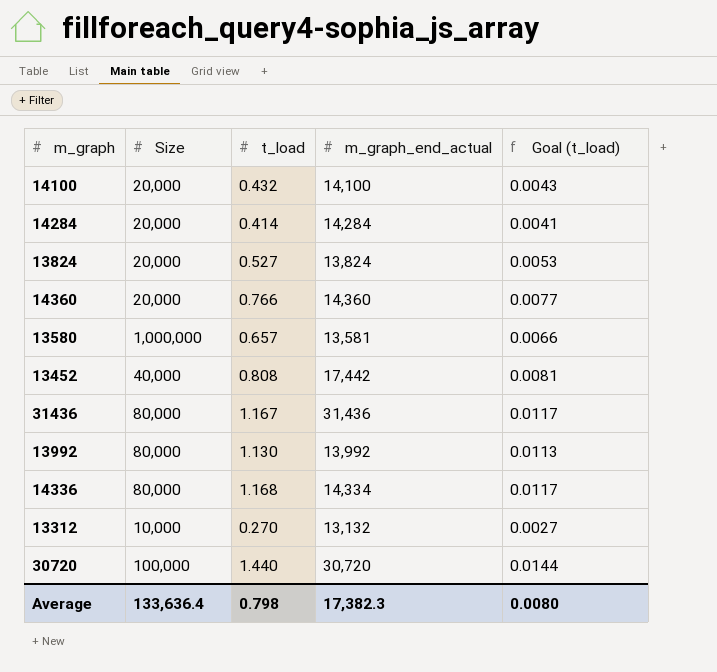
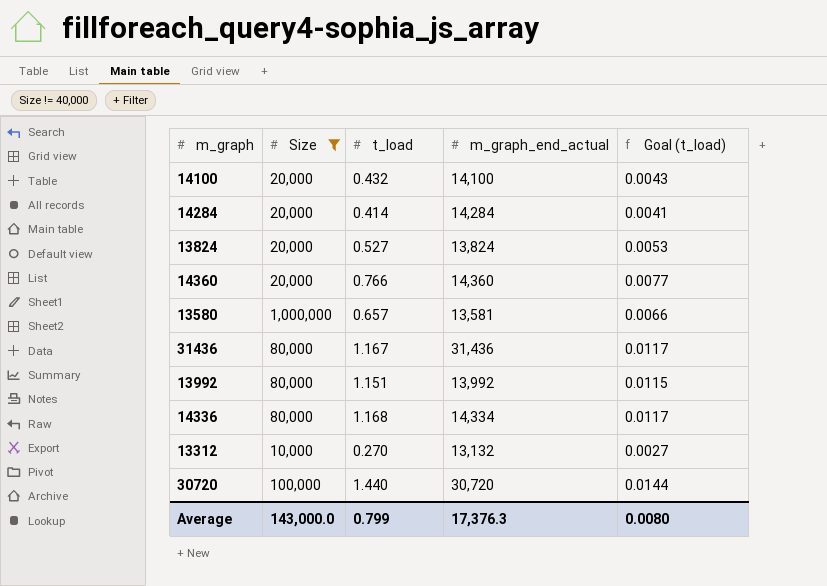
filter: none -> Size != 40,000
13992 | t_load: 1.130 -> 1.151
13992 | Goal (t_load): 0.0113 -> 0.0115
Average | Size: 133,636.4 -> 143,000.0
Average | t_load: 0.798 -> 0.799
Average | m_graph_end_actual: 17,382.3 -> 17,376.3

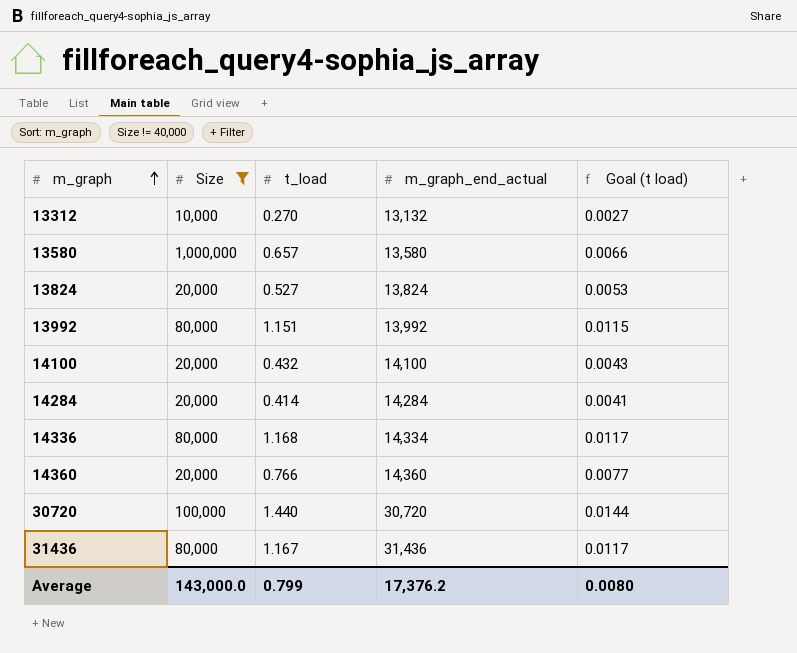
row order: none -> m_graph ascending
column name: Goal (t_load) -> Goal (t load)
13580 | m_graph_end_actual: 13,581 -> 13,580
Average | m_graph_end_actual: 17,376.3 -> 17,376.2

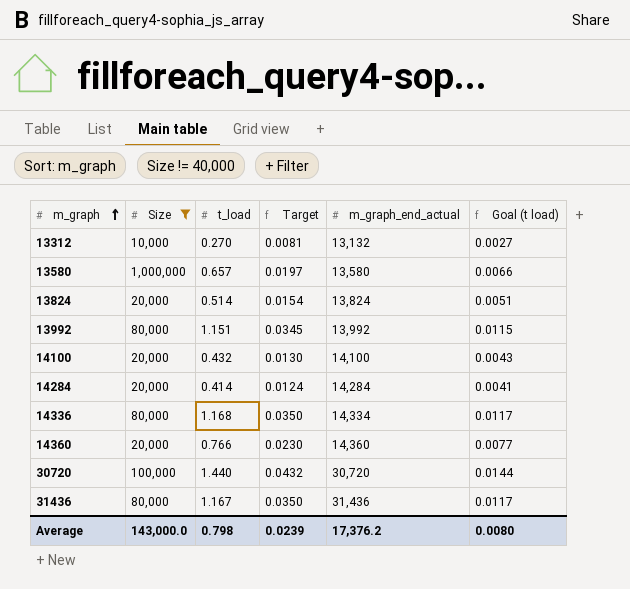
column Target | formula: none -> [t_load] * 0.03
13824 | t_load: 0.527 -> 0.514
13824 | Goal (t load): 0.0053 -> 0.0051
Average | t_load: 0.799 -> 0.798

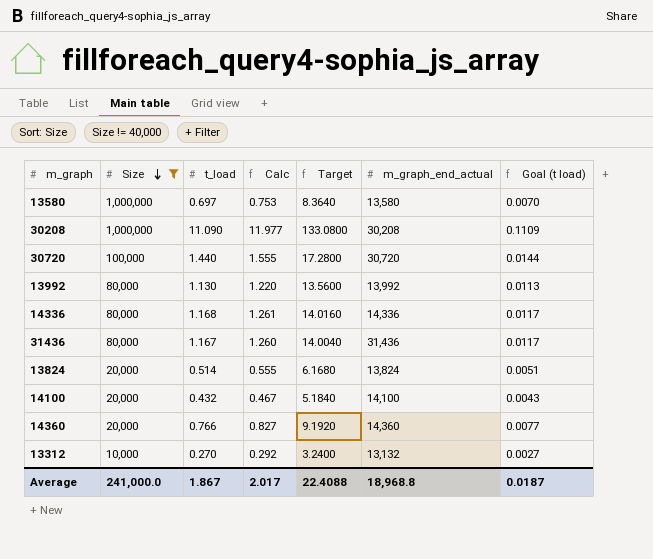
row order: m_graph ascending -> Size descending
column Calc | formula: none -> [t_load] * 1.08
column Target | formula: [t_load] * 0.03 -> [t_load] * 12
row 14284: 20,000 | 0.414 | 0.0124 | 14,284 | 0.0041 -> none
13580 | t_load: 0.657 -> 0.697
13580 | Goal (t load): 0.0066 -> 0.0070
row 30208: none -> 1,000,000 | 11.090 | 11.977 | 133.0800 | 30,208 | 0.1109
13992 | t_load: 1.151 -> 1.130
13992 | Goal (t load): 0.0115 -> 0.0113
14336 | m_graph_end_actual: 14,334 -> 14,336
Average | Size: 143,000.0 -> 241,000.0
Average | t_load: 0.798 -> 1.867
Average | Target: 0.0239 -> 22.4088
Average | m_graph_end_actual: 17,376.2 -> 18,968.8
Average | Goal (t load): 0.0080 -> 0.0187

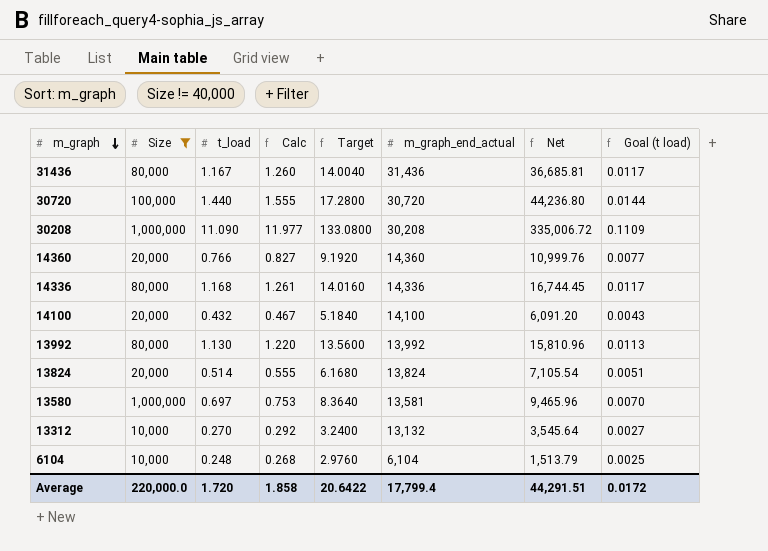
row order: Size descending -> m_graph descending
column Net | formula: none -> [t_load] * [m_graph_end_actual]
13580 | m_graph_end_actual: 13,580 -> 13,581
row 6104: none -> 10,000 | 0.248 | 0.268 | 2.9760 | 6,104 | 1,513.79 | 0.0025
Average | Size: 241,000.0 -> 220,000.0
Average | t_load: 1.867 -> 1.720
Average | Calc: 2.017 -> 1.858
Average | Target: 22.4088 -> 20.6422
Average | m_graph_end_actual: 18,968.8 -> 17,799.4
Average | Goal (t load): 0.0187 -> 0.0172

